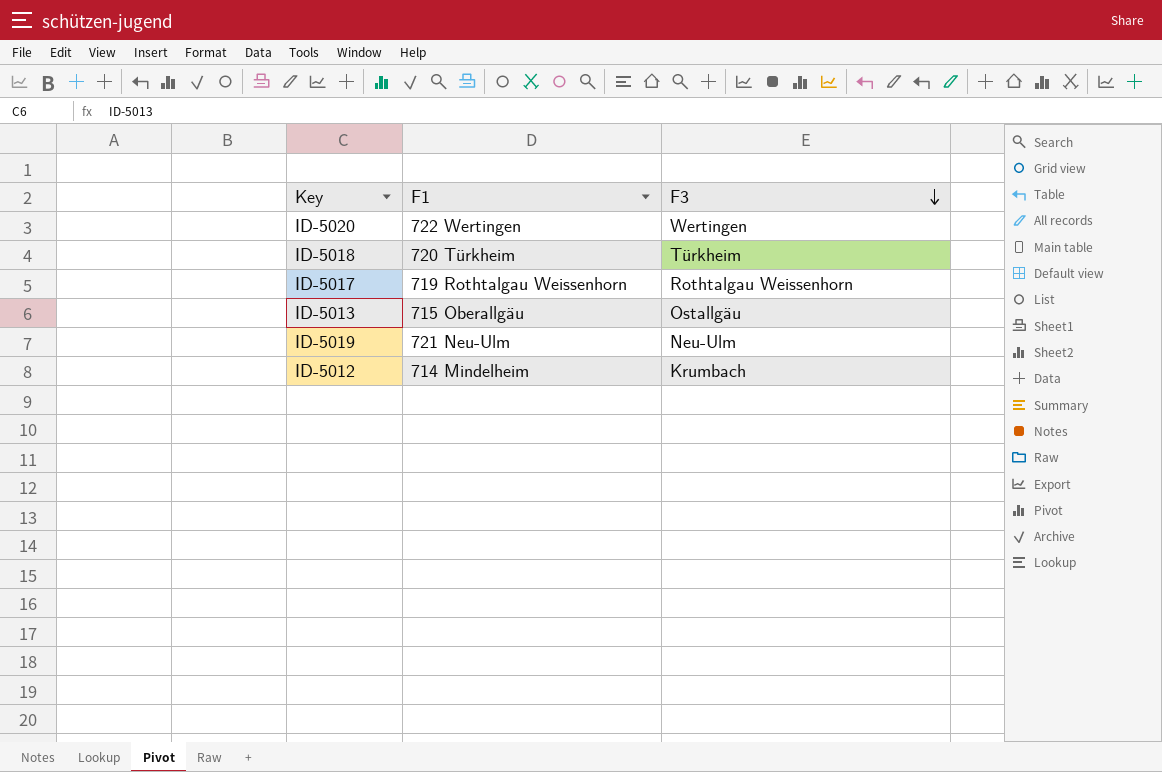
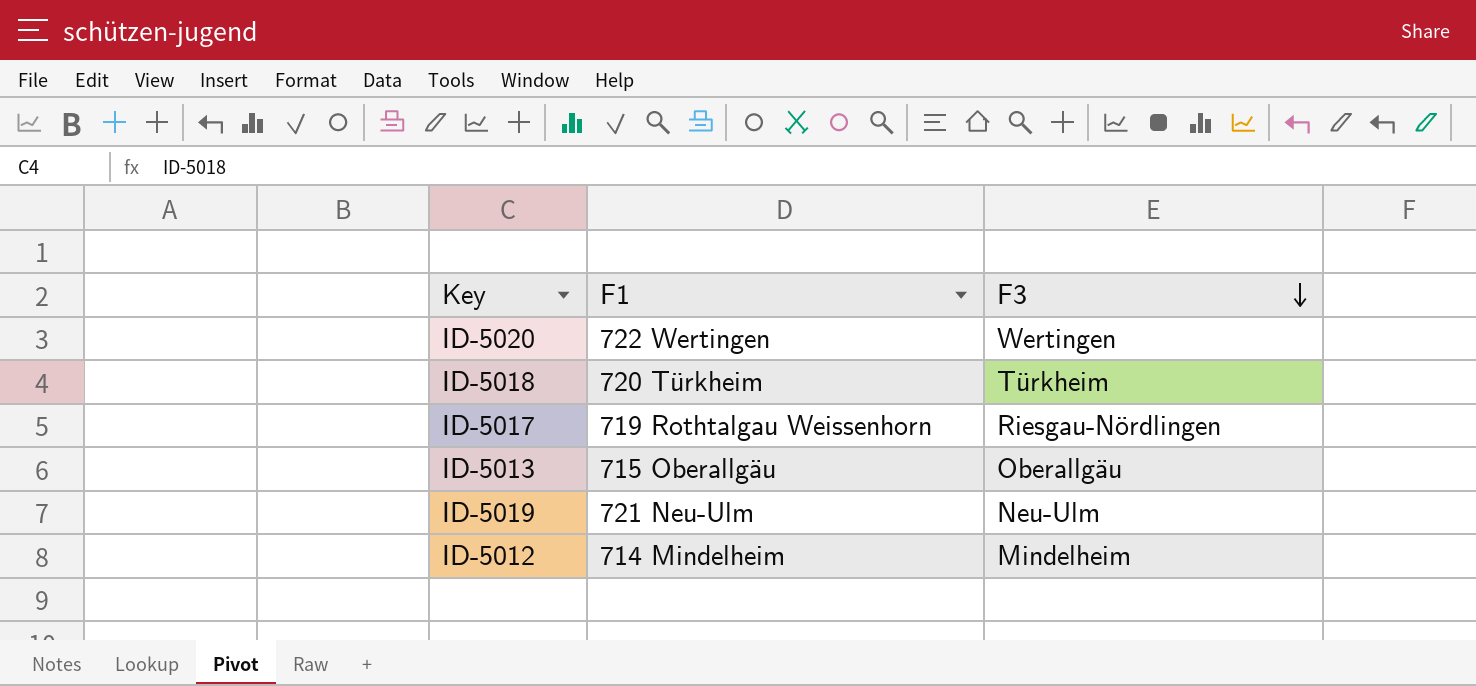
ID-5017 | F3: Rothtalgau Weissenhorn -> Riesgau-Nördlingen
ID-5013 | F3: Ostallgäu -> Oberallgäu
ID-5012 | F3: Krumbach -> Mindelheim

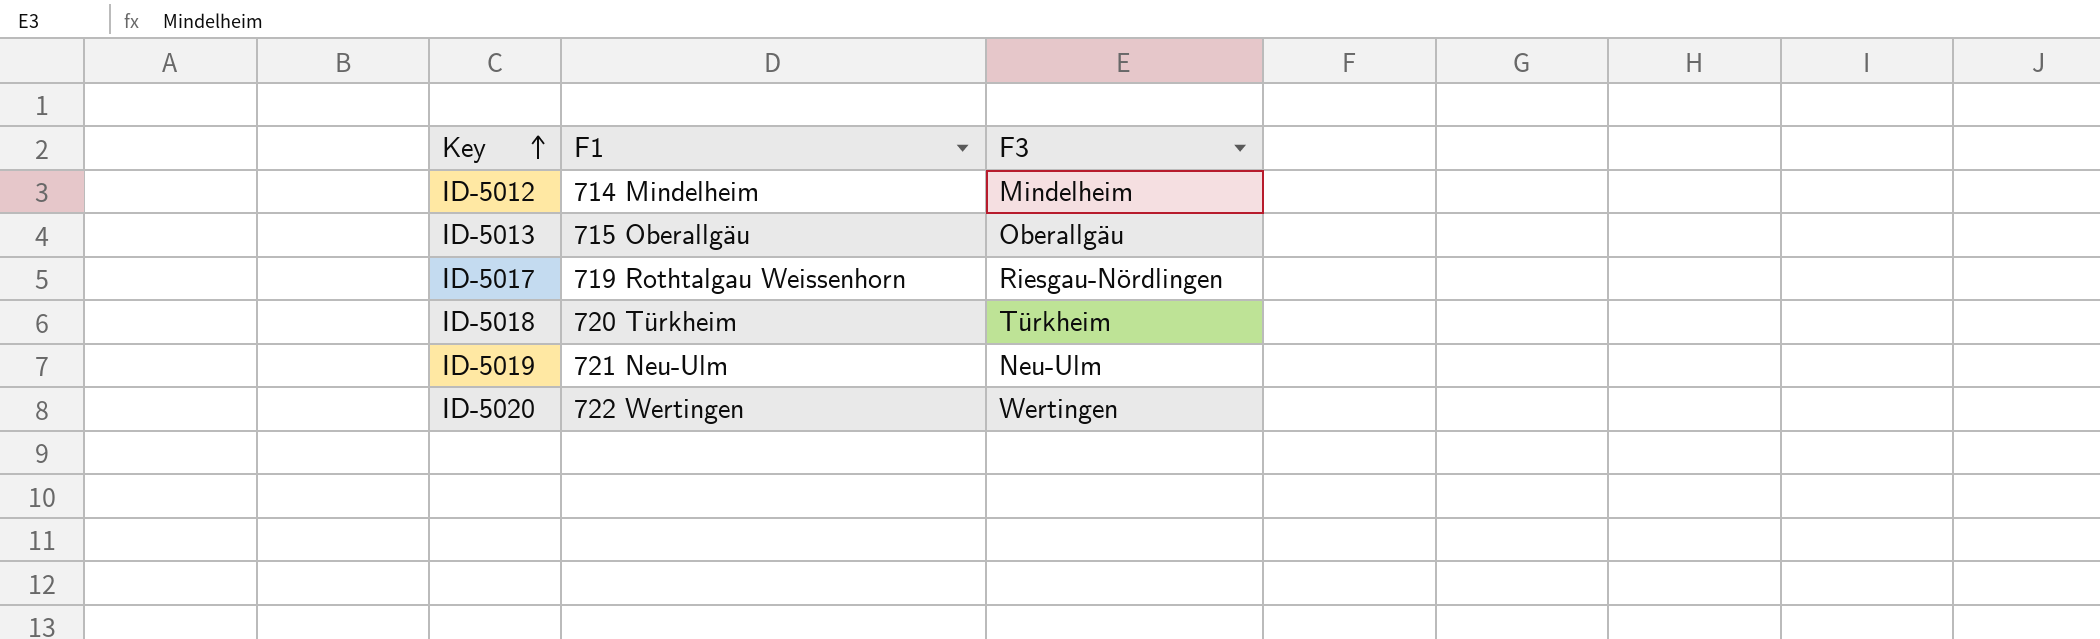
row order: F3 descending -> Key ascending

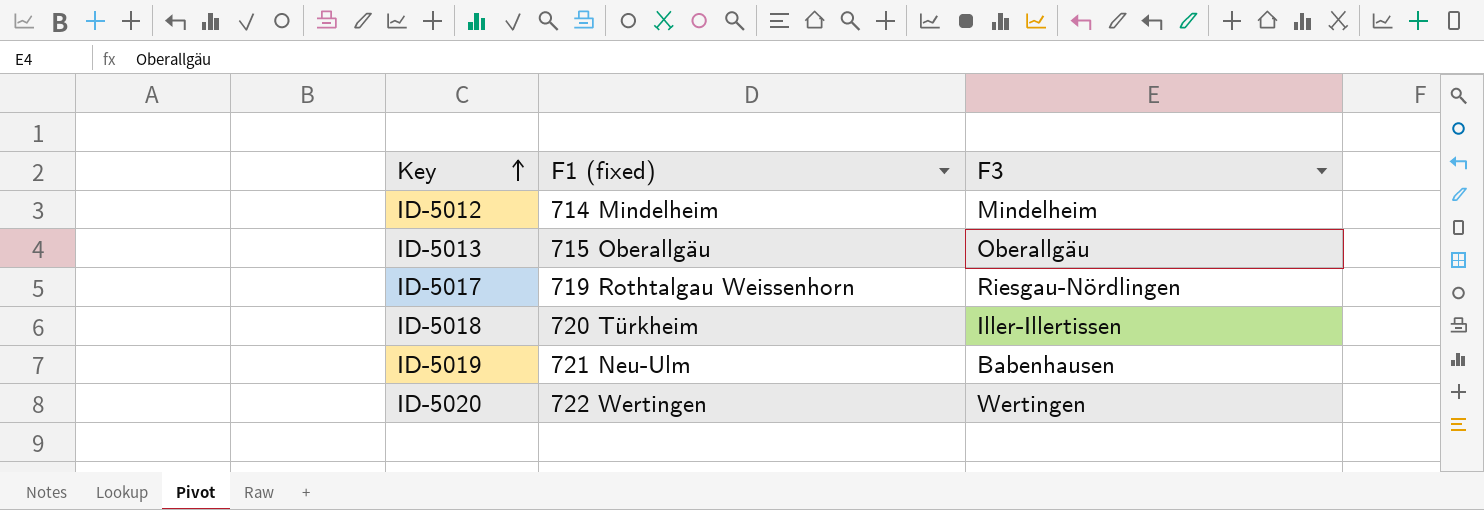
column name: F1 -> F1 (fixed)
ID-5018 | F3: Türkheim -> Iller-Illertissen
ID-5019 | F3: Neu-Ulm -> Babenhausen

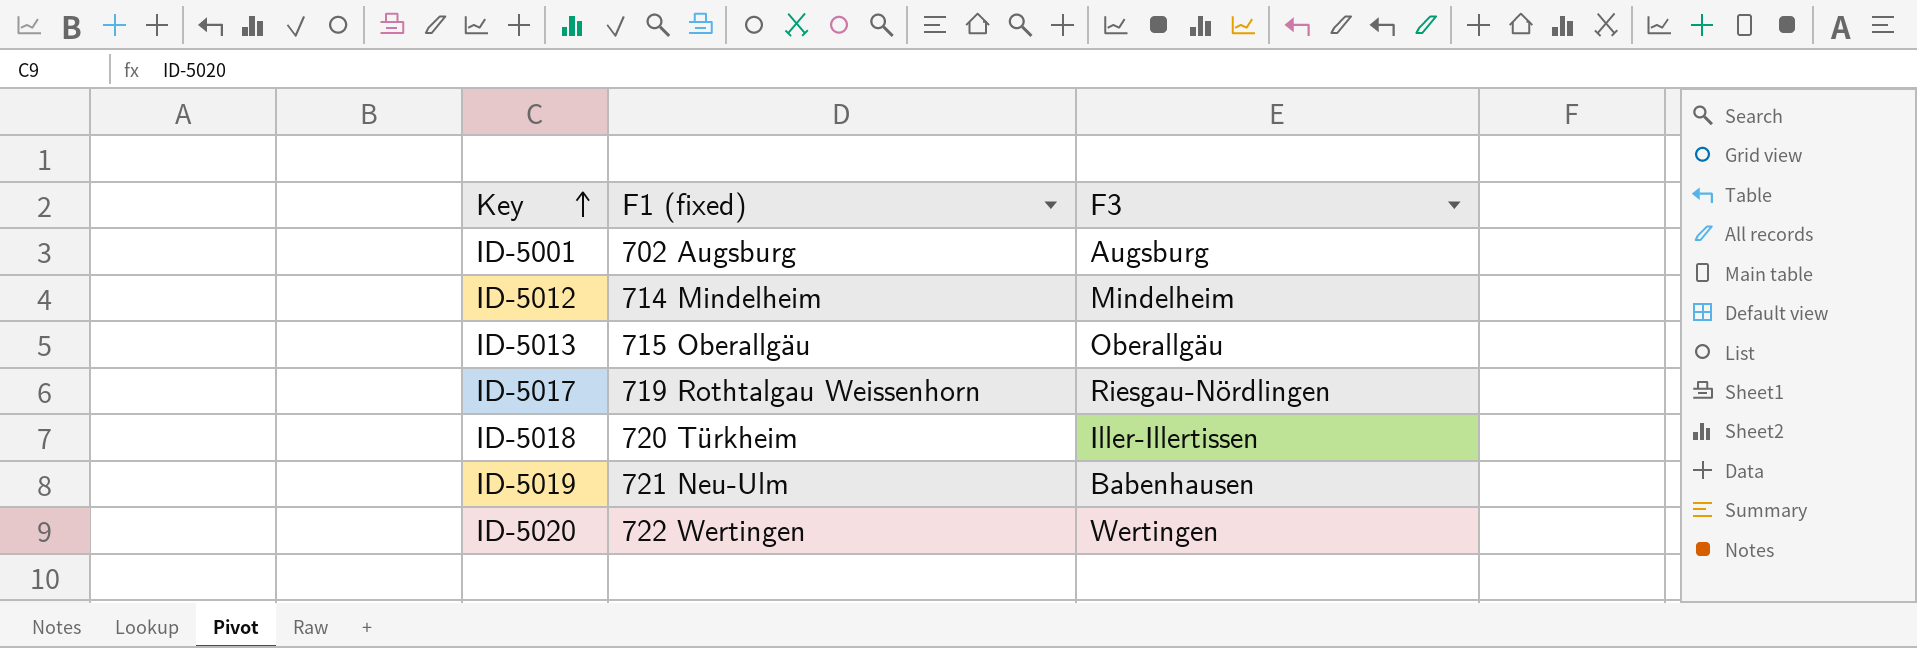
row ID-5001: none -> 702 Augsburg | Augsburg

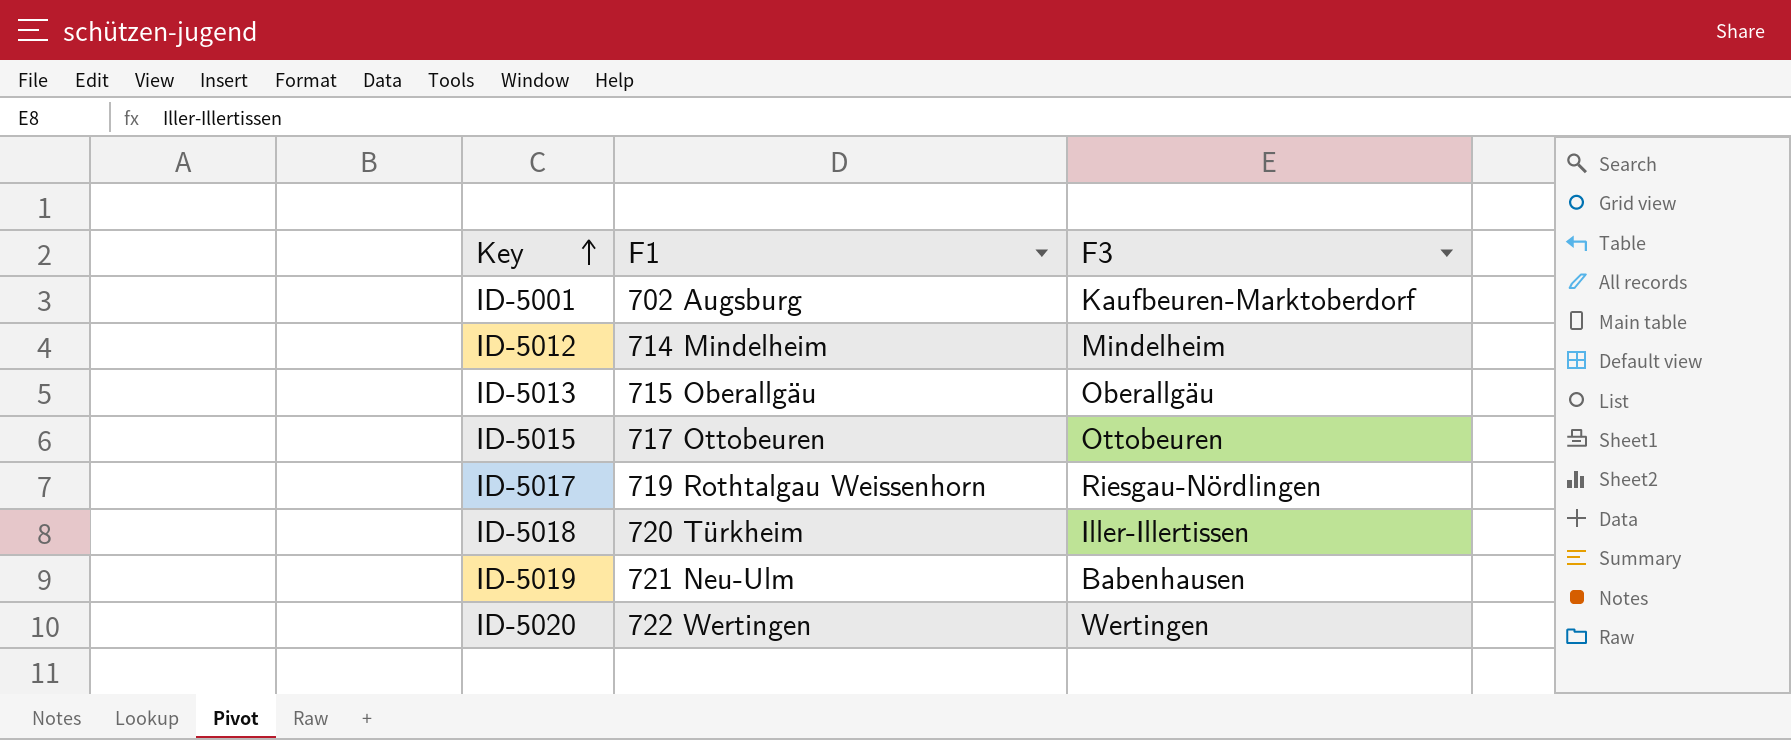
column name: F1 (fixed) -> F1
ID-5001 | F3: Augsburg -> Kaufbeuren-Marktoberdorf
row ID-5015: none -> 717 Ottobeuren | Ottobeuren

